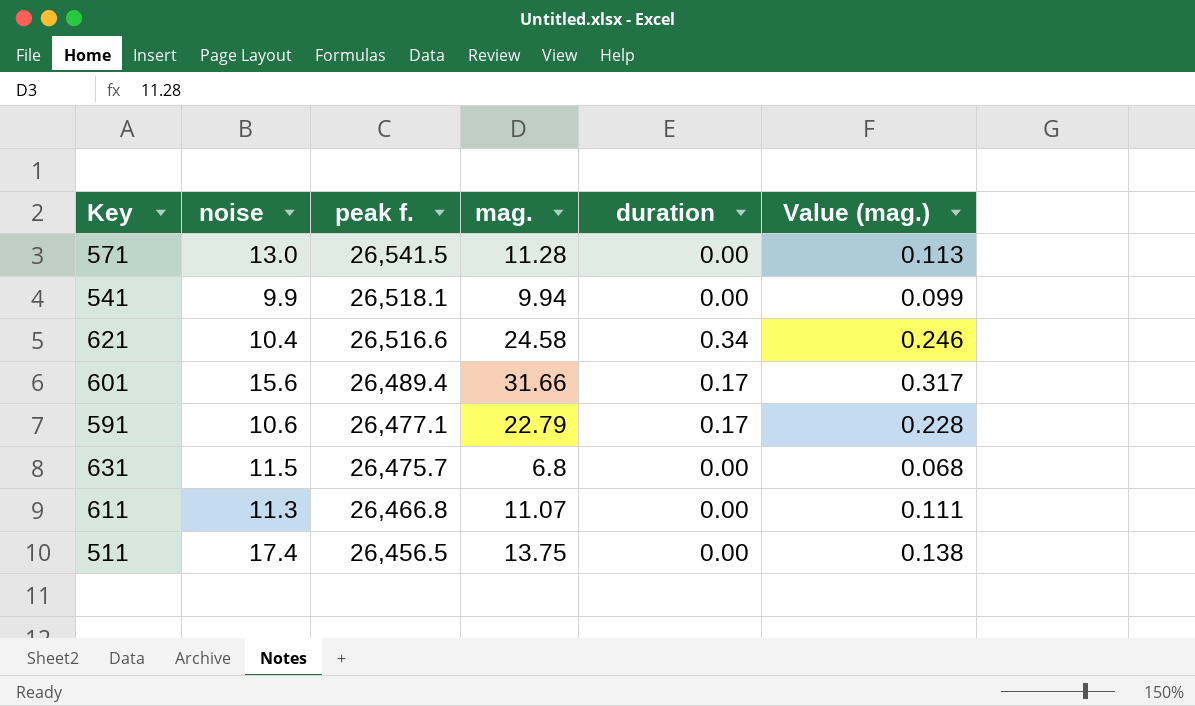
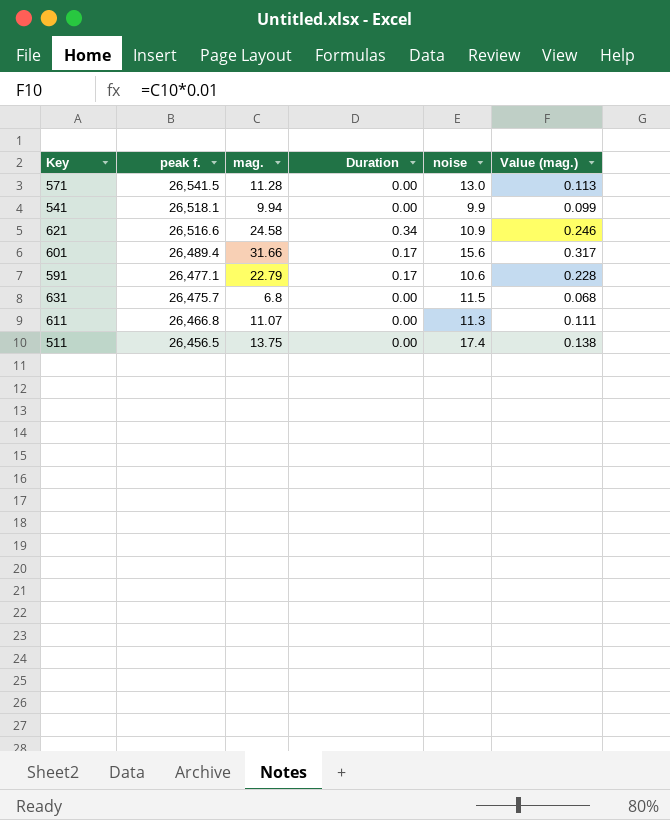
column name: duration -> Duration
column noise | position: 2 -> 5
621 | noise: 10.4 -> 10.9

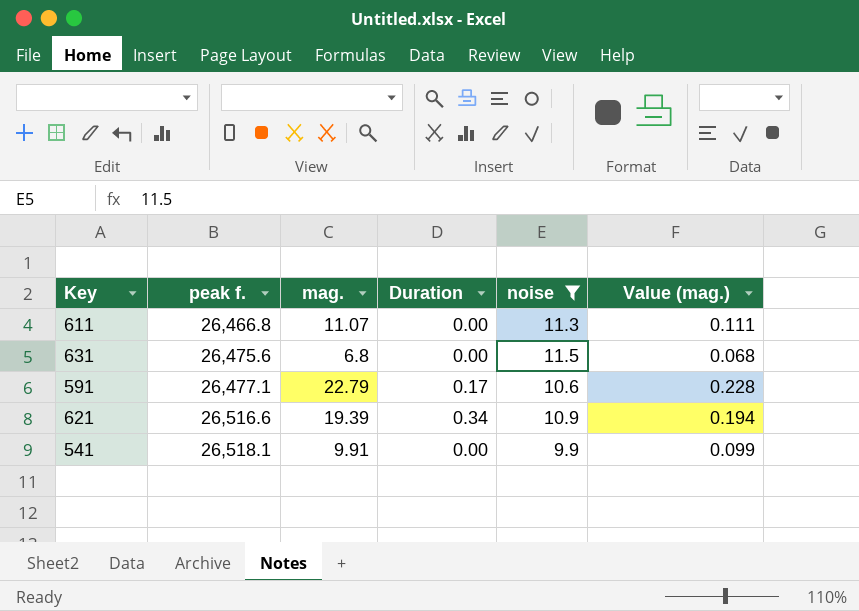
filter: none -> noise <= 11.5
row order: peak f. descending -> peak f. ascending
631 | peak f.: 26,475.7 -> 26,475.6
621 | mag.: 24.58 -> 19.39
621 | Value (mag.): 0.246 -> 0.194
541 | mag.: 9.94 -> 9.91

